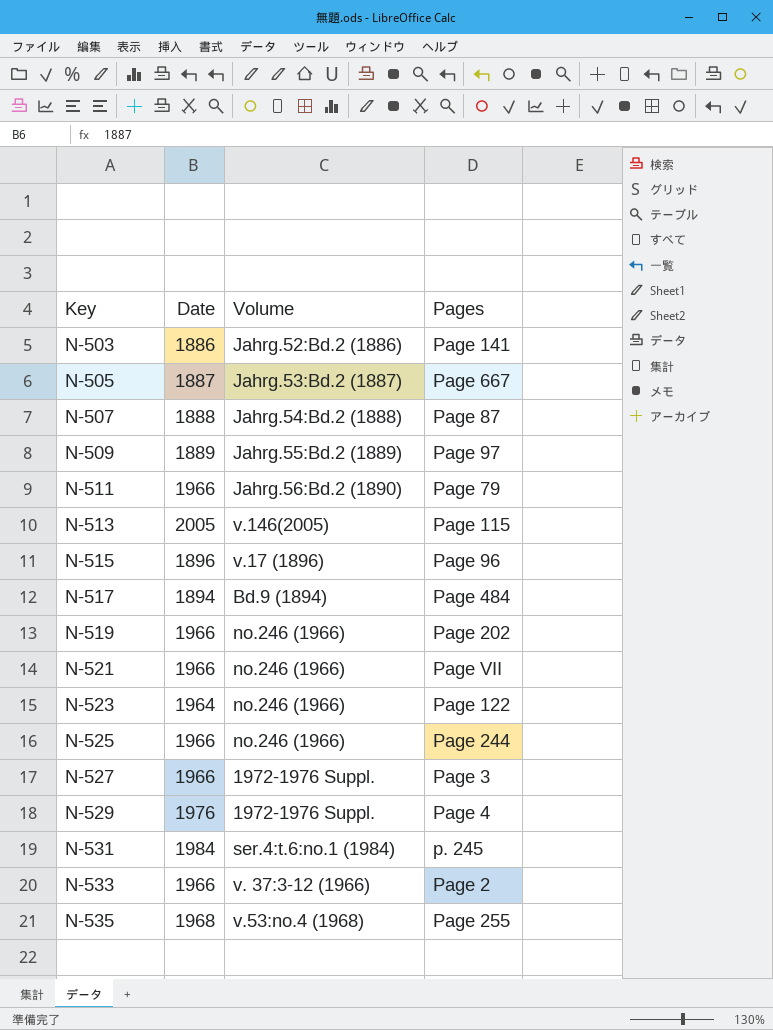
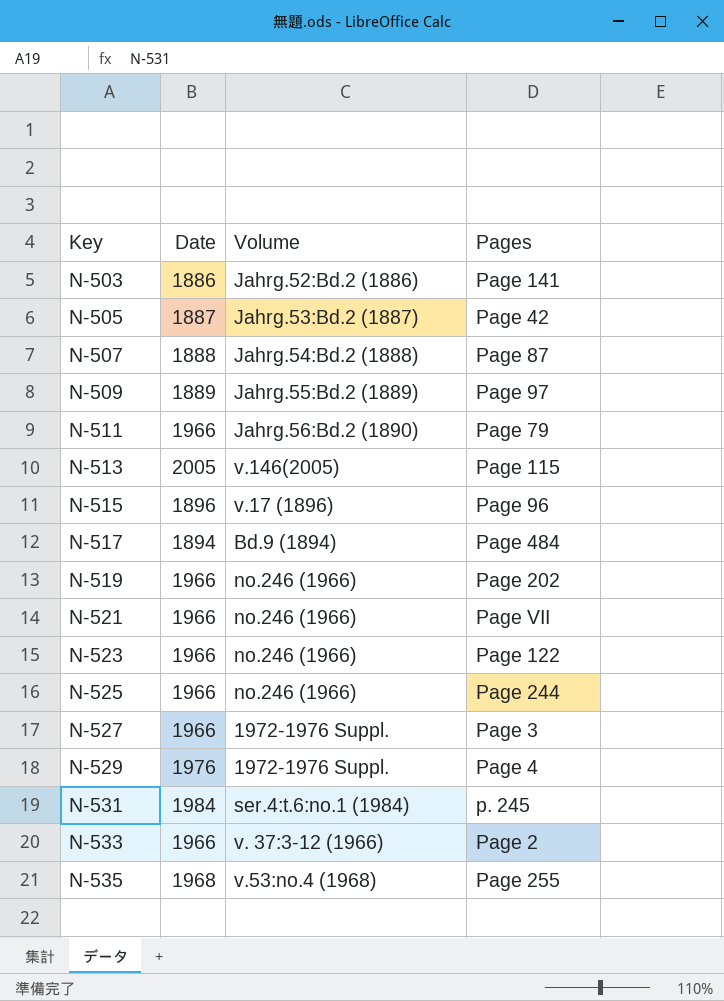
N-505 | Pages: Page 667 -> Page 42
N-523 | Date: 1964 -> 1966

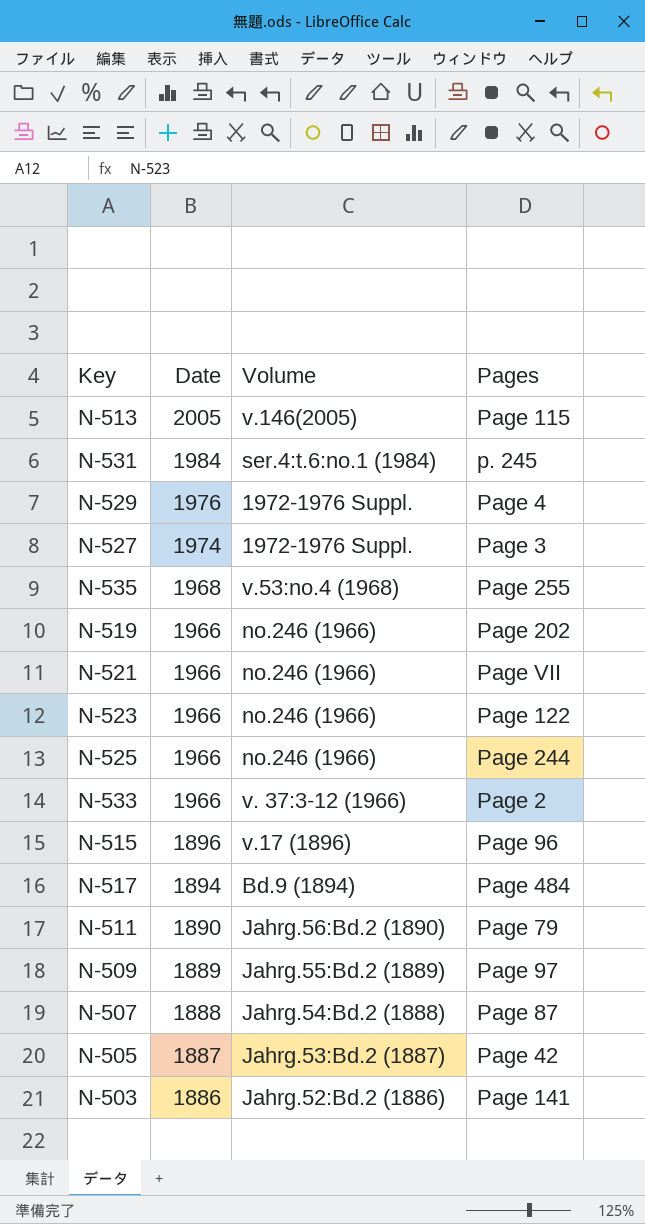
row order: Key ascending -> Date descending
N-527 | Date: 1966 -> 1974
N-511 | Date: 1966 -> 1890

